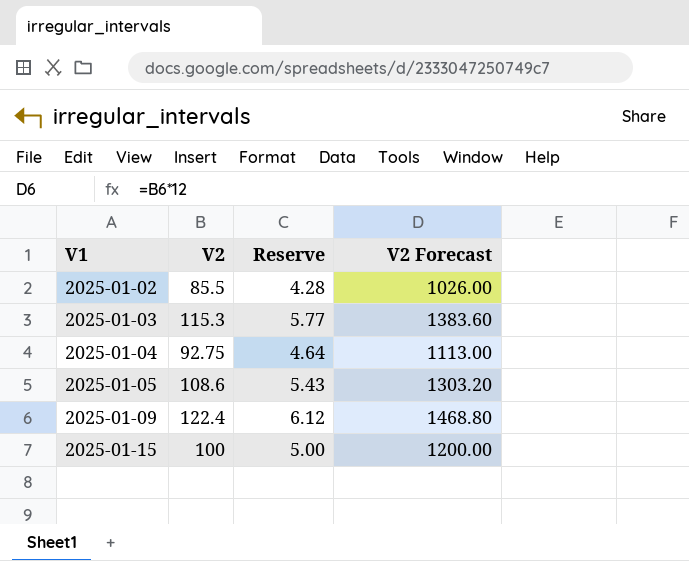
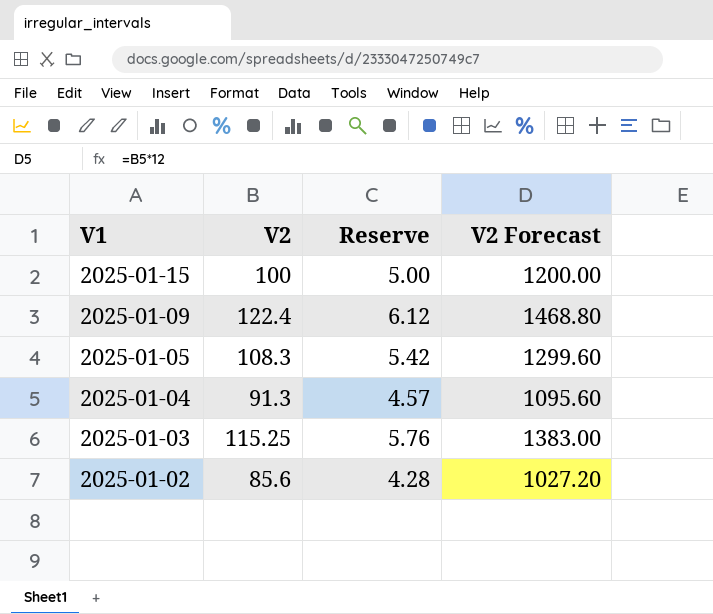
row order: V1 ascending -> V1 descending
2025-01-05 | V2: 108.6 -> 108.3
2025-01-05 | Reserve: 5.43 -> 5.42
2025-01-05 | V2 Forecast: 1303.20 -> 1299.60
2025-01-04 | V2: 92.75 -> 91.3
2025-01-04 | Reserve: 4.64 -> 4.57
2025-01-04 | V2 Forecast: 1113.00 -> 1095.60
2025-01-03 | V2: 115.3 -> 115.25
2025-01-03 | Reserve: 5.77 -> 5.76
2025-01-03 | V2 Forecast: 1383.60 -> 1383.00
2025-01-02 | V2: 85.5 -> 85.6
2025-01-02 | V2 Forecast: 1026.00 -> 1027.20

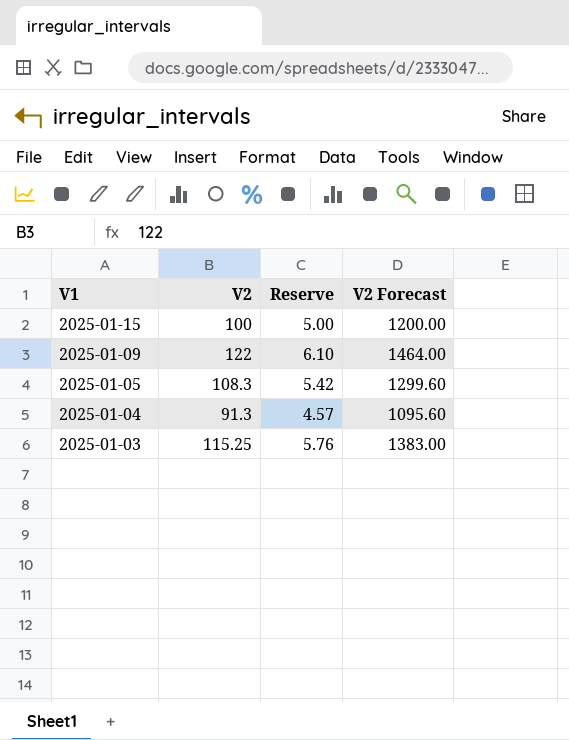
row 2025-01-02: 85.6 | 4.28 | 1027.20 -> none
2025-01-09 | V2: 122.4 -> 122
2025-01-09 | Reserve: 6.12 -> 6.10
2025-01-09 | V2 Forecast: 1468.80 -> 1464.00

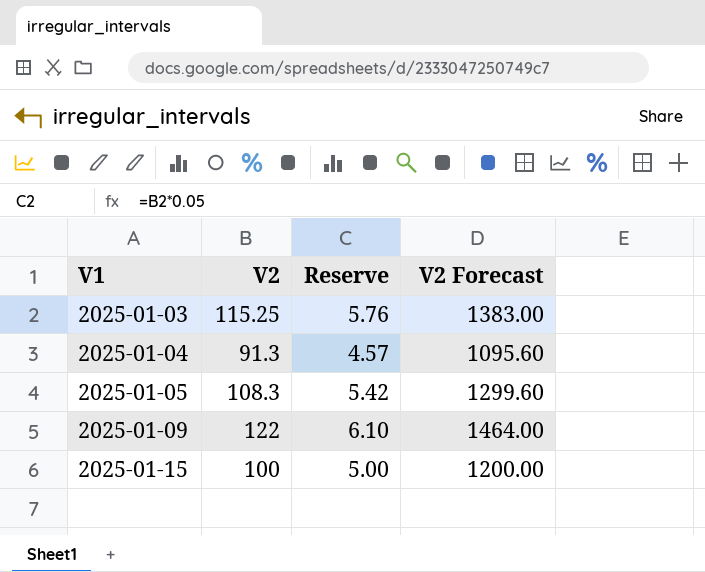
row order: V1 descending -> V1 ascending

